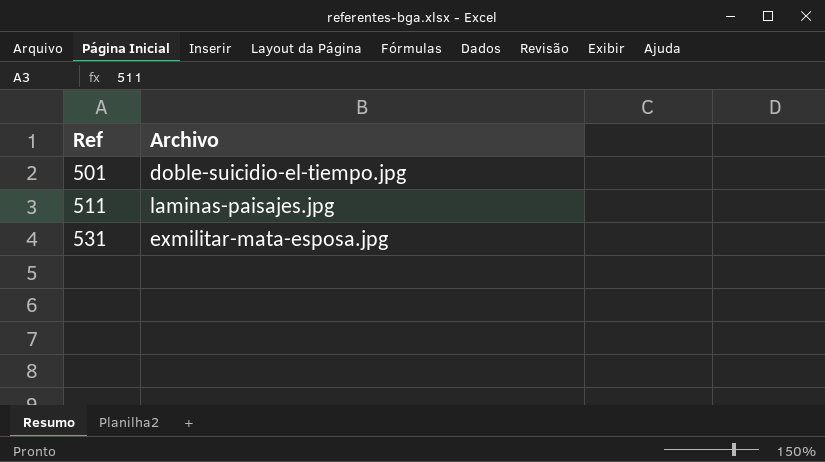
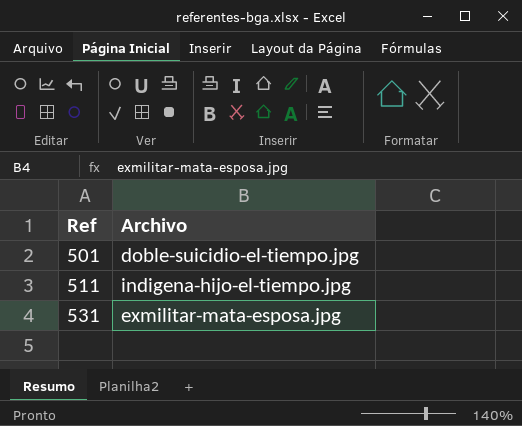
511 | Archivo: laminas-paisajes.jpg -> indigena-hijo-el-tiempo.jpg

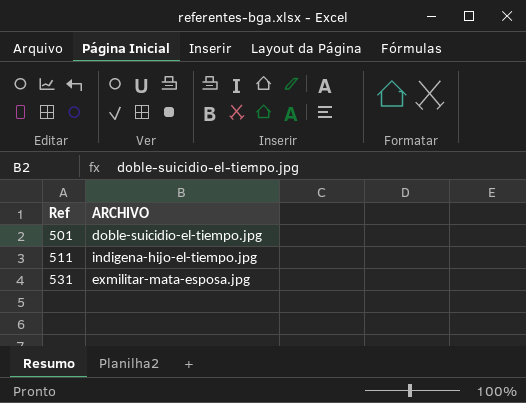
column name: Archivo -> ARCHIVO

